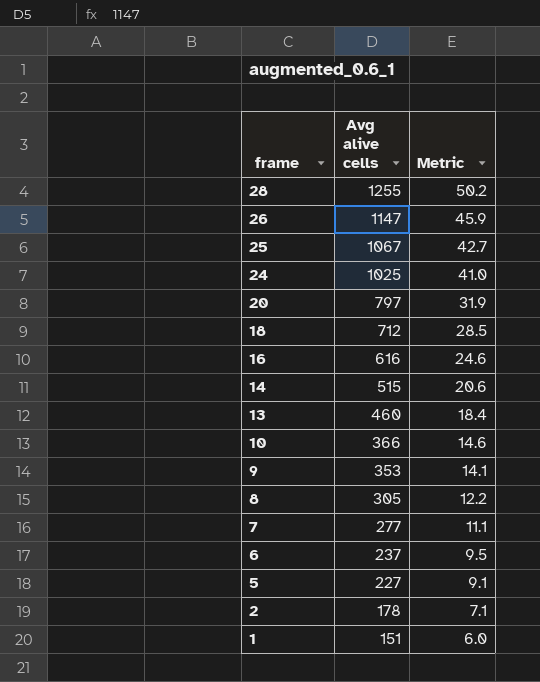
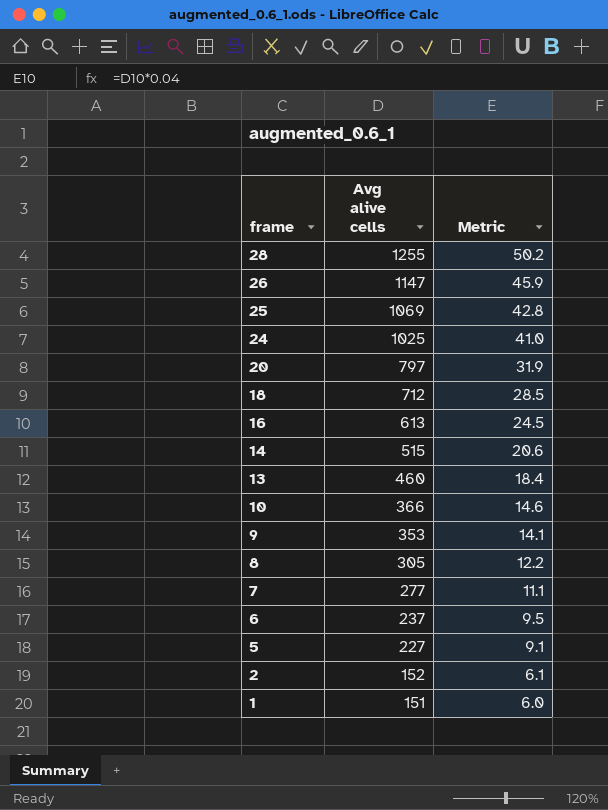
25 | Avg alive cells: 1067 -> 1069
25 | Metric: 42.7 -> 42.8
16 | Avg alive cells: 616 -> 613
16 | Metric: 24.6 -> 24.5
2 | Avg alive cells: 178 -> 152
2 | Metric: 7.1 -> 6.1

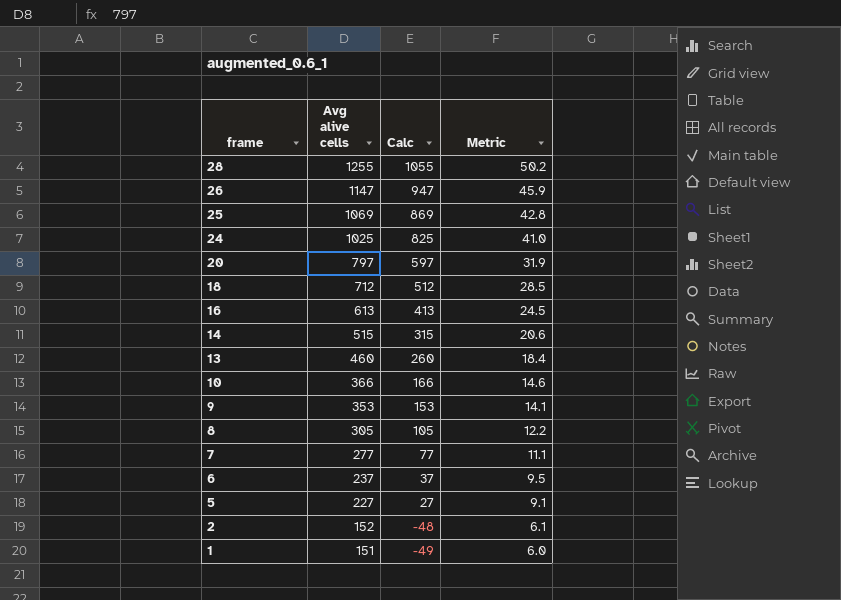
column Calc | formula: none -> [Avg alive cells] - 200

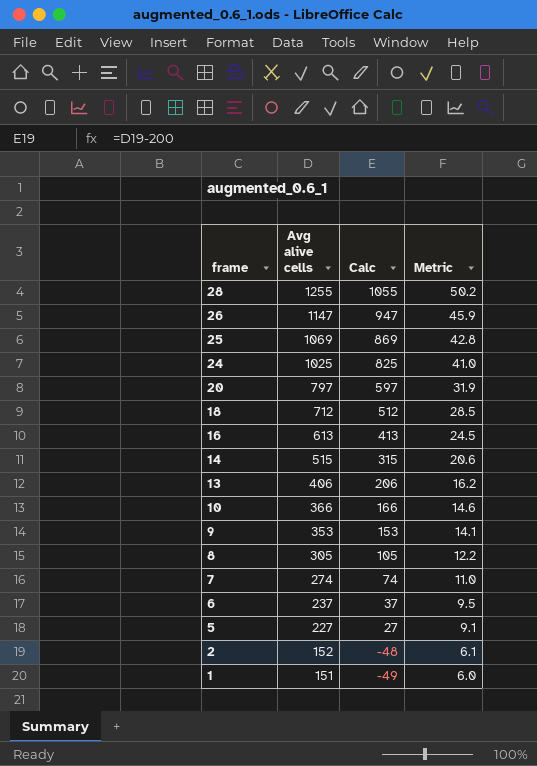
13 | Avg alive cells: 460 -> 406
13 | Calc: 260 -> 206
13 | Metric: 18.4 -> 16.2
7 | Avg alive cells: 277 -> 274
7 | Calc: 77 -> 74
7 | Metric: 11.1 -> 11.0

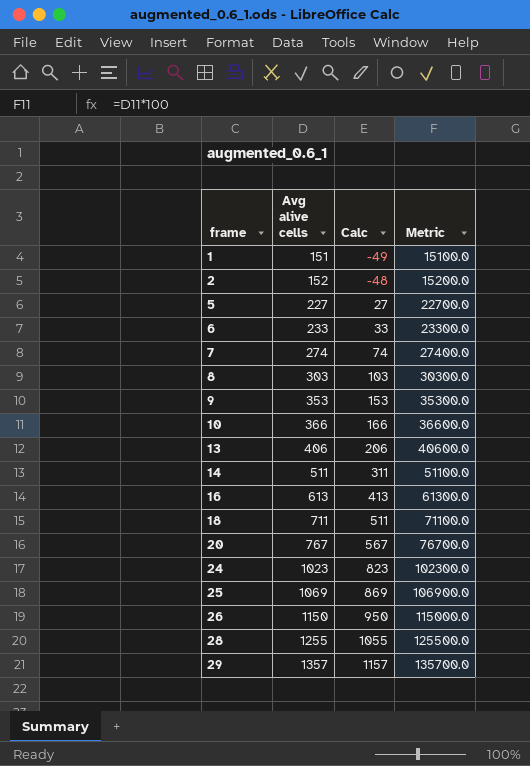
row order: frame descending -> frame ascending
column Metric | formula: [Avg alive cells] * 0.04 -> [Avg alive cells] * 100
6 | Avg alive cells: 237 -> 233
6 | Calc: 37 -> 33
8 | Avg alive cells: 305 -> 303
8 | Calc: 105 -> 103
14 | Avg alive cells: 515 -> 511
14 | Calc: 315 -> 311
18 | Avg alive cells: 712 -> 711
18 | Calc: 512 -> 511
20 | Avg alive cells: 797 -> 767
20 | Calc: 597 -> 567
24 | Avg alive cells: 1025 -> 1023
24 | Calc: 825 -> 823
26 | Avg alive cells: 1147 -> 1150
26 | Calc: 947 -> 950
row 29: none -> 1357 | 1157 | 135700.0

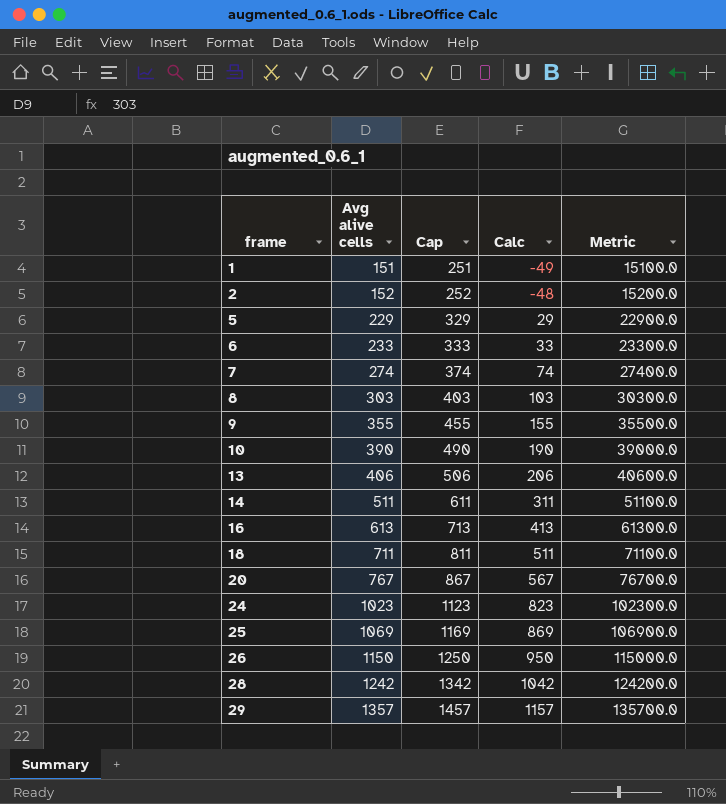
column Cap | formula: none -> [Avg alive cells] + 100
5 | Avg alive cells: 227 -> 229
5 | Calc: 27 -> 29
5 | Metric: 22700.0 -> 22900.0
9 | Avg alive cells: 353 -> 355
9 | Calc: 153 -> 155
9 | Metric: 35300.0 -> 35500.0
10 | Avg alive cells: 366 -> 390
10 | Calc: 166 -> 190
10 | Metric: 36600.0 -> 39000.0
28 | Avg alive cells: 1255 -> 1242
28 | Calc: 1055 -> 1042
28 | Metric: 125500.0 -> 124200.0

